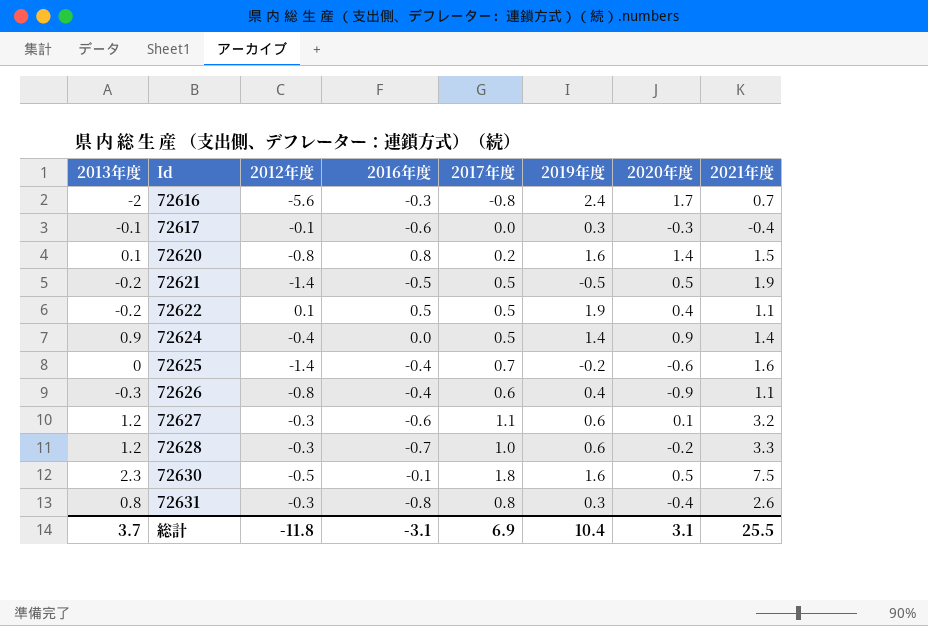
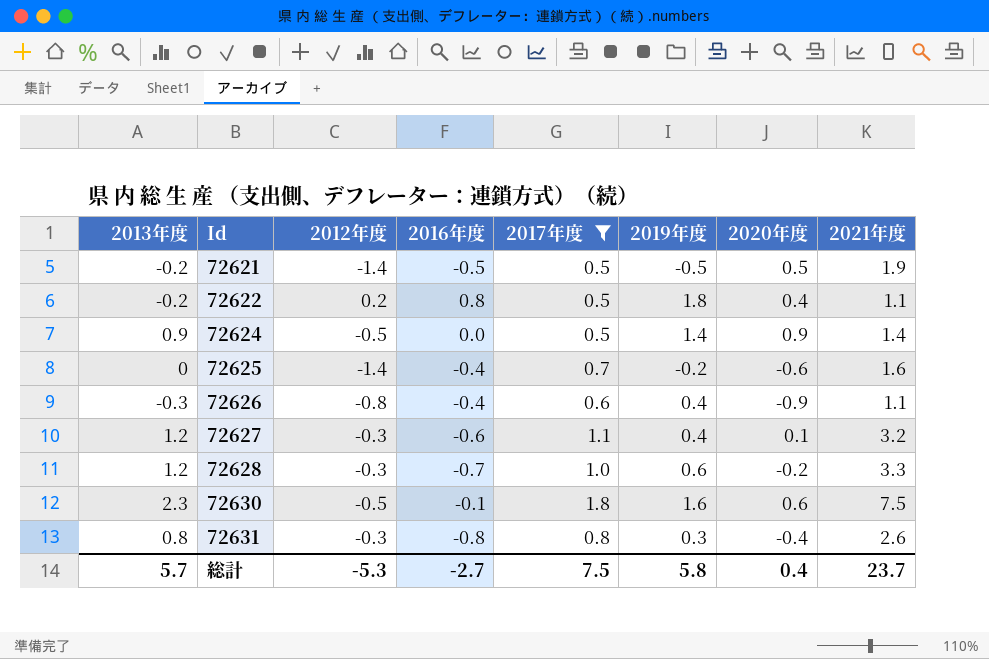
filter: none -> 2017年度 >= 0.5
72622 | 2012年度: 0.1 -> 0.2
72622 | 2016年度: 0.5 -> 0.8
72622 | 2019年度: 1.9 -> 1.8
72624 | 2012年度: -0.4 -> -0.5
72627 | 2019年度: 0.6 -> 0.4
72630 | 2020年度: 0.5 -> 0.6
総計 | 2013年度: 3.7 -> 5.7
総計 | 2012年度: -11.8 -> -5.3
総計 | 2016年度: -3.1 -> -2.7
総計 | 2017年度: 6.9 -> 7.5
総計 | 2019年度: 10.4 -> 5.8
総計 | 2020年度: 3.1 -> 0.4
総計 | 2021年度: 25.5 -> 23.7

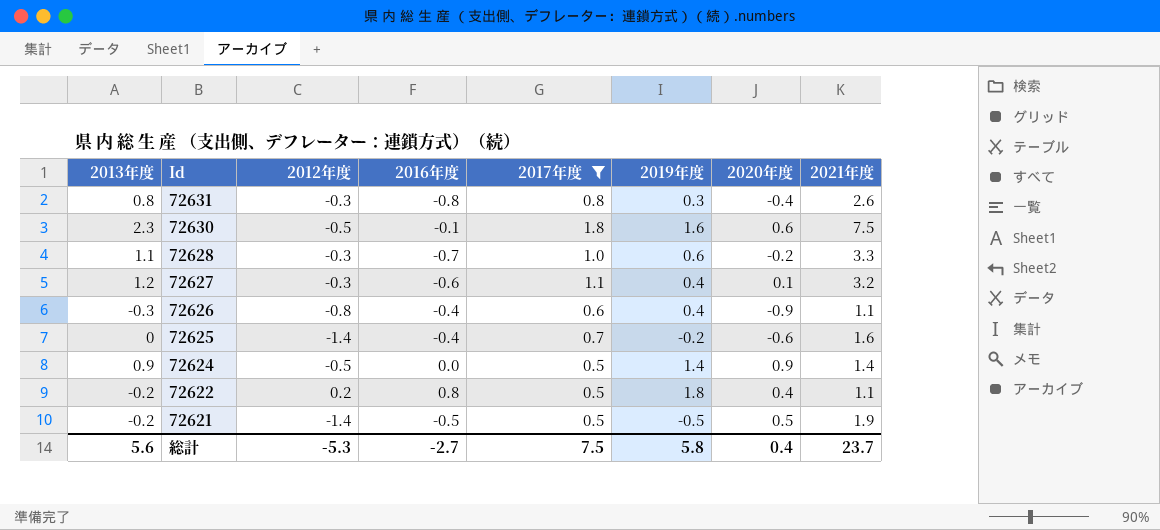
row order: Id ascending -> Id descending
72628 | 2013年度: 1.2 -> 1.1
総計 | 2013年度: 5.7 -> 5.6

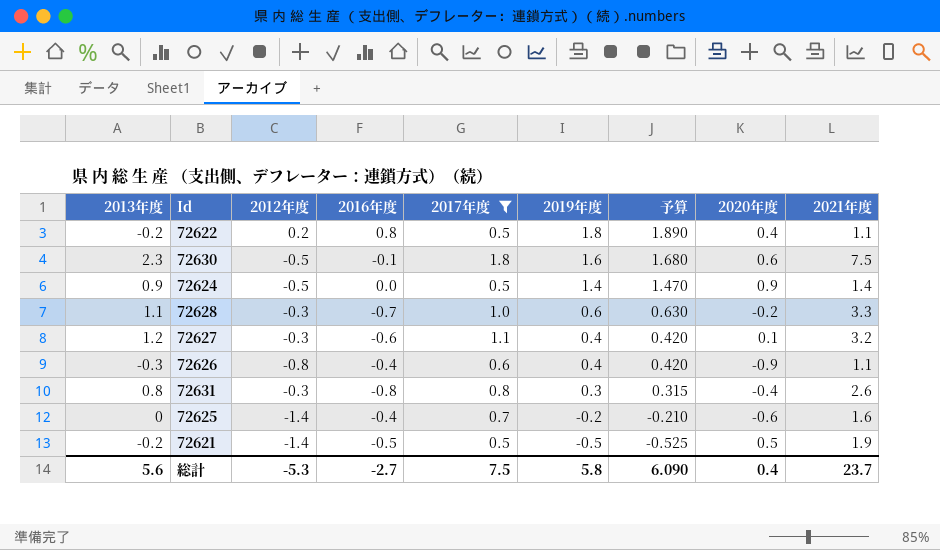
row order: Id descending -> 2019年度 descending
column 予算 | formula: none -> [2019年度] * 1.05

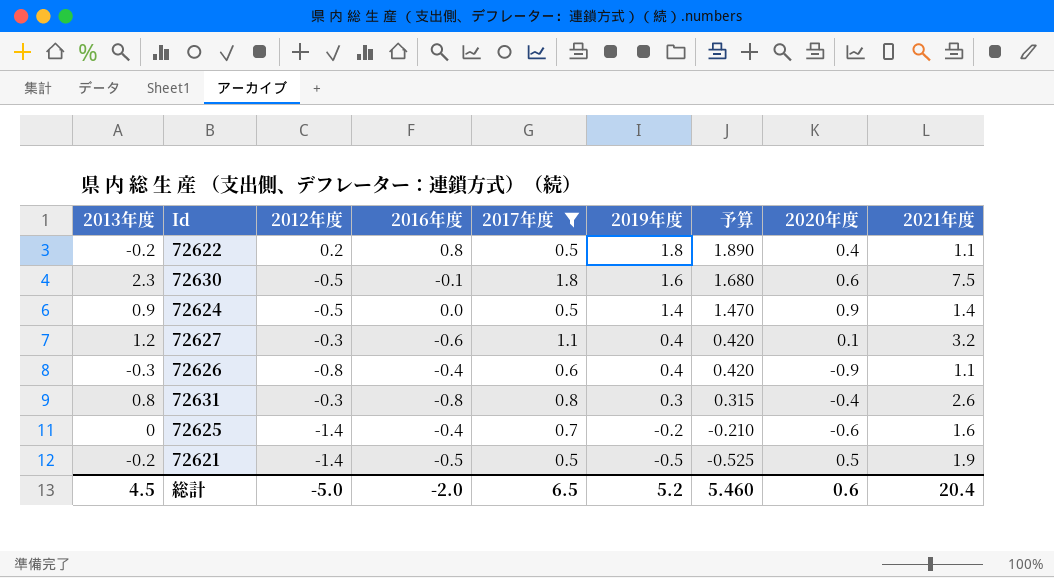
row 72628: 1.1 | -0.3 | -0.7 | 1.0 | 0.6 | 0.630 | -0.2 | 3.3 -> none
総計 | 2013年度: 5.6 -> 4.5
総計 | 2012年度: -5.3 -> -5.0
総計 | 2016年度: -2.7 -> -2.0
総計 | 2017年度: 7.5 -> 6.5
総計 | 2019年度: 5.8 -> 5.2
総計 | 予算: 6.090 -> 5.460
総計 | 2020年度: 0.4 -> 0.6
総計 | 2021年度: 23.7 -> 20.4

